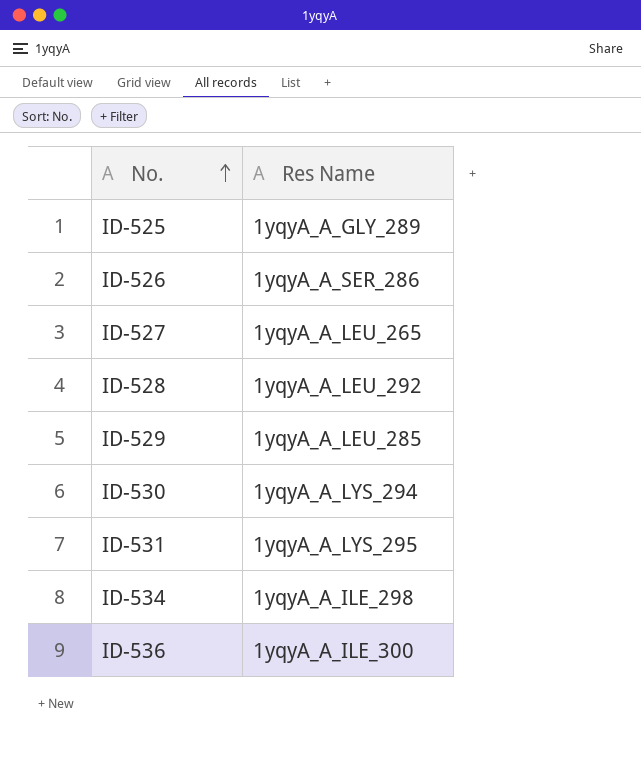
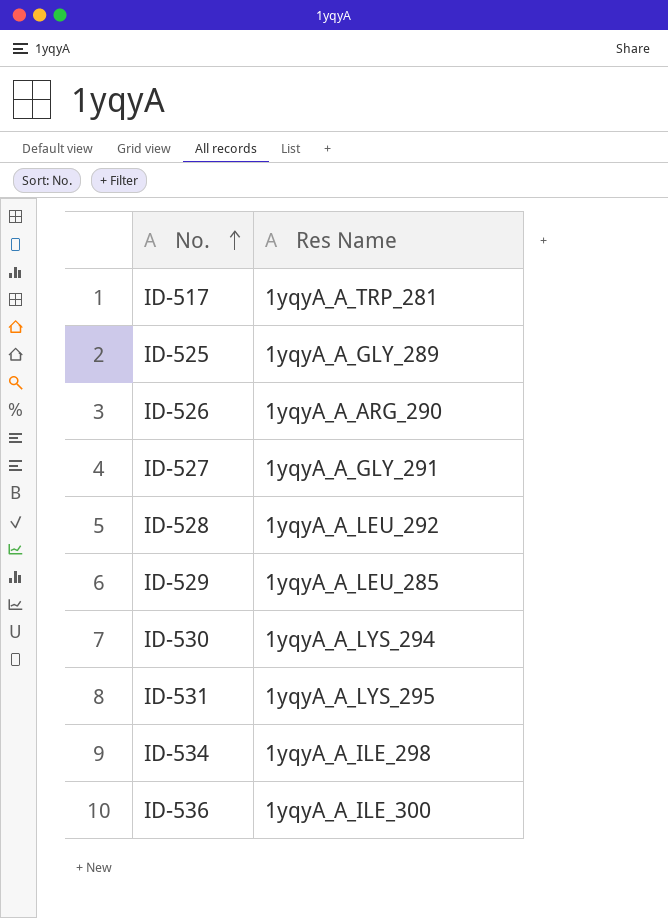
row ID-517: none -> 1yqyA_A_TRP_281
ID-526 | Res Name: 1yqyA_A_SER_286 -> 1yqyA_A_ARG_290
ID-527 | Res Name: 1yqyA_A_LEU_265 -> 1yqyA_A_GLY_291

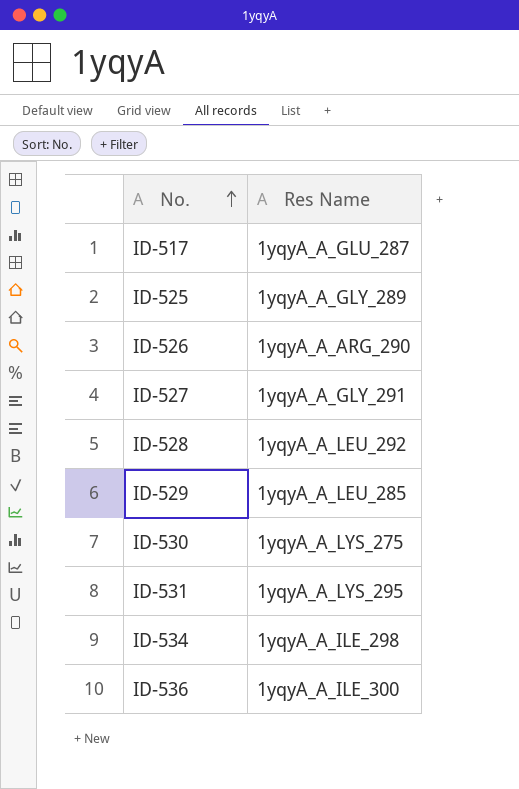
ID-517 | Res Name: 1yqyA_A_TRP_281 -> 1yqyA_A_GLU_287
ID-530 | Res Name: 1yqyA_A_LYS_294 -> 1yqyA_A_LYS_275

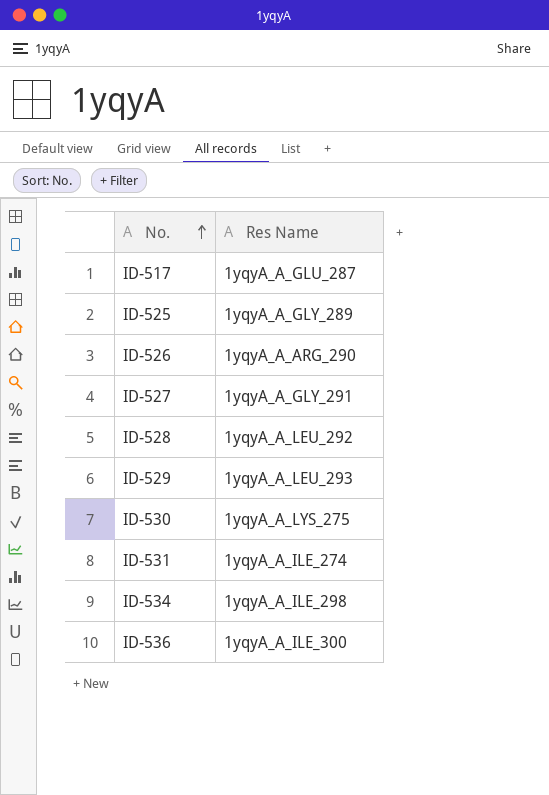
ID-529 | Res Name: 1yqyA_A_LEU_285 -> 1yqyA_A_LEU_293
ID-531 | Res Name: 1yqyA_A_LYS_295 -> 1yqyA_A_ILE_274

